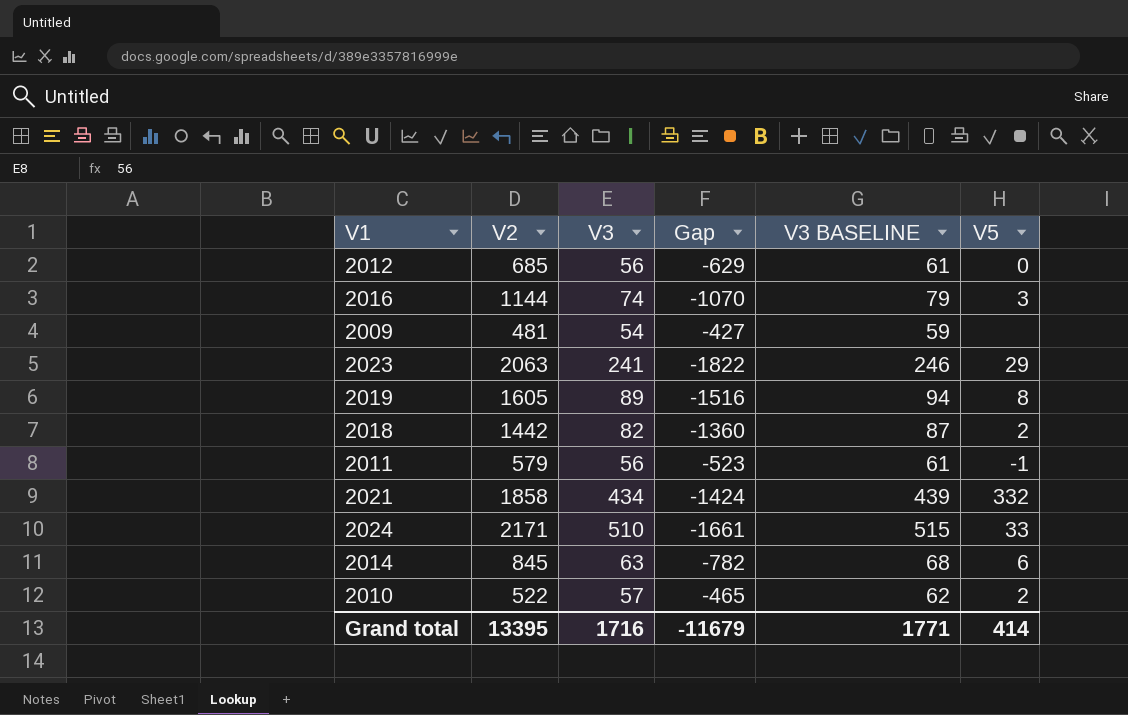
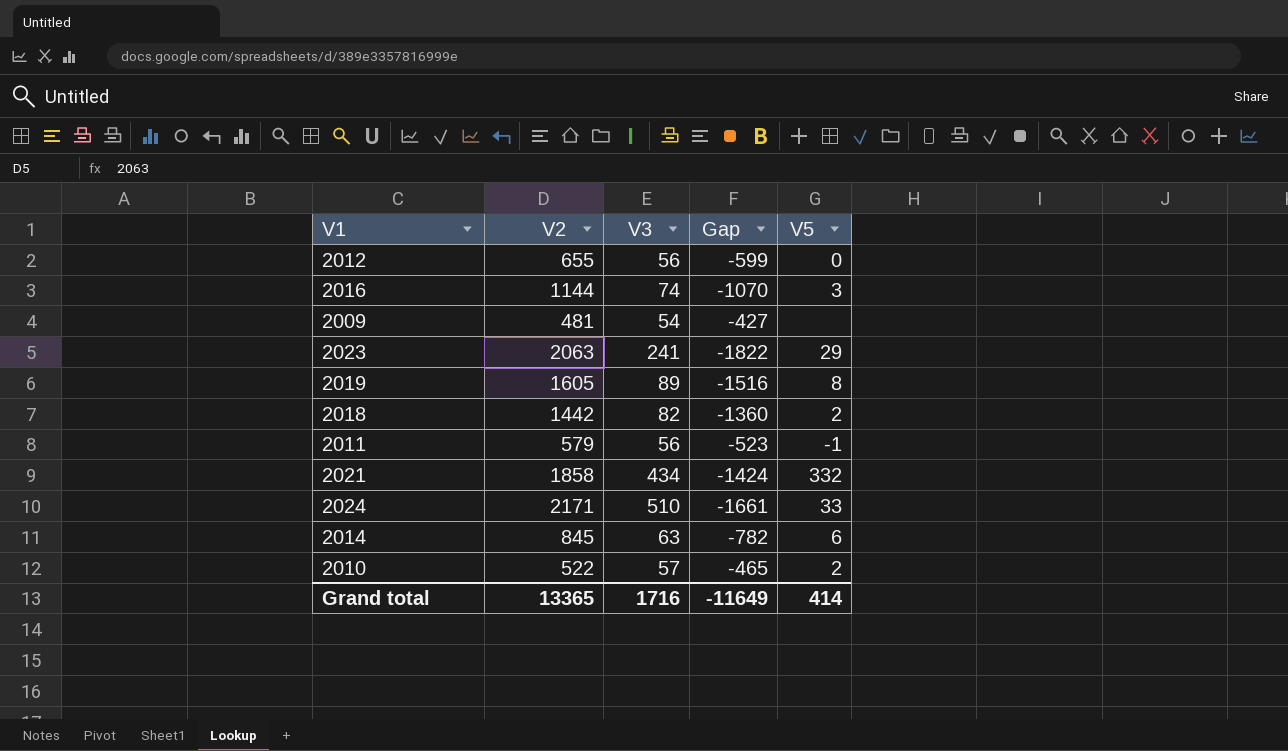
column V3 BASELINE | formula: [V3] + 5 -> none
2012 | V2: 685 -> 655
2012 | Gap: -629 -> -599
Grand total | V2: 13395 -> 13365
Grand total | Gap: -11679 -> -11649

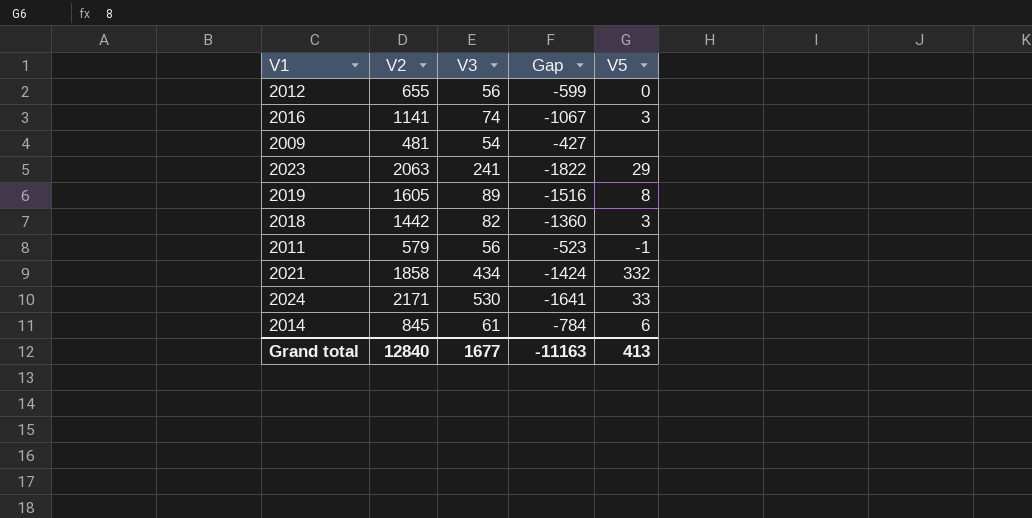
row 2010: 522 | 57 | -465 | 2 -> none
2016 | V2: 1144 -> 1141
2016 | Gap: -1070 -> -1067
2018 | V5: 2 -> 3
2024 | V3: 510 -> 530
2024 | Gap: -1661 -> -1641
2014 | V3: 63 -> 61
2014 | Gap: -782 -> -784
Grand total | V2: 13365 -> 12840
Grand total | V3: 1716 -> 1677
Grand total | Gap: -11649 -> -11163
Grand total | V5: 414 -> 413

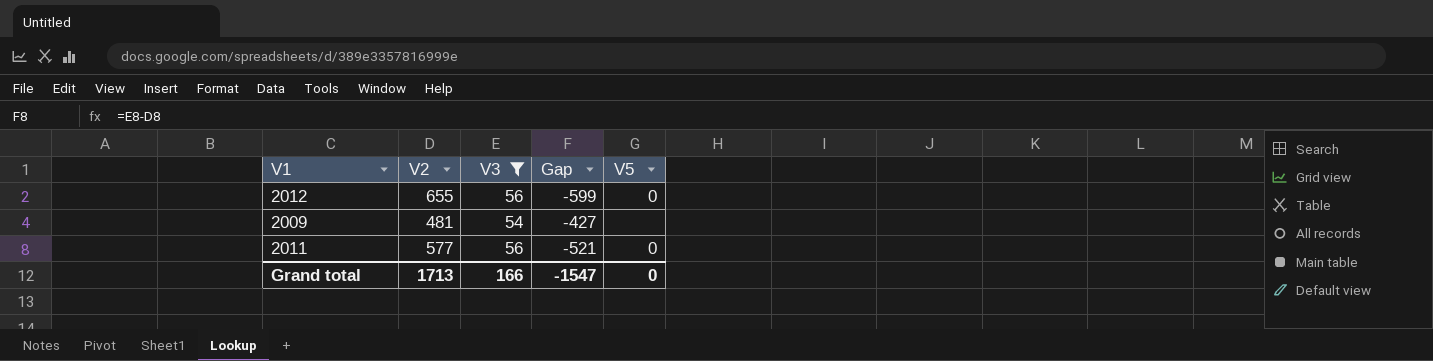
filter: none -> V3 <= 56
2011 | V2: 579 -> 577
2011 | Gap: -523 -> -521
2011 | V5: -1 -> 0
Grand total | V2: 12840 -> 1713
Grand total | V3: 1677 -> 166
Grand total | Gap: -11163 -> -1547
Grand total | V5: 413 -> 0

